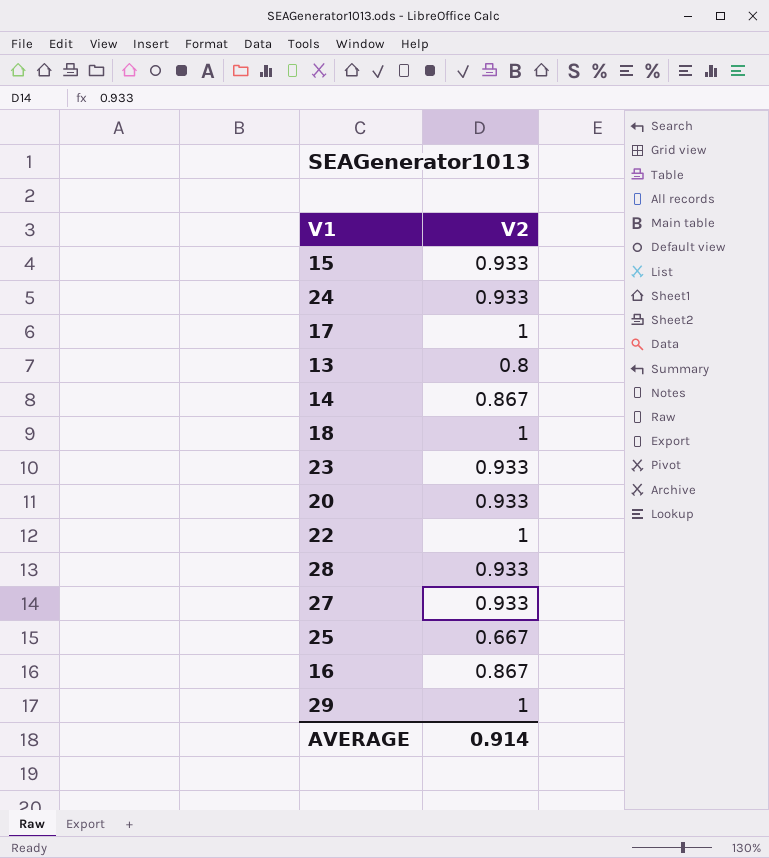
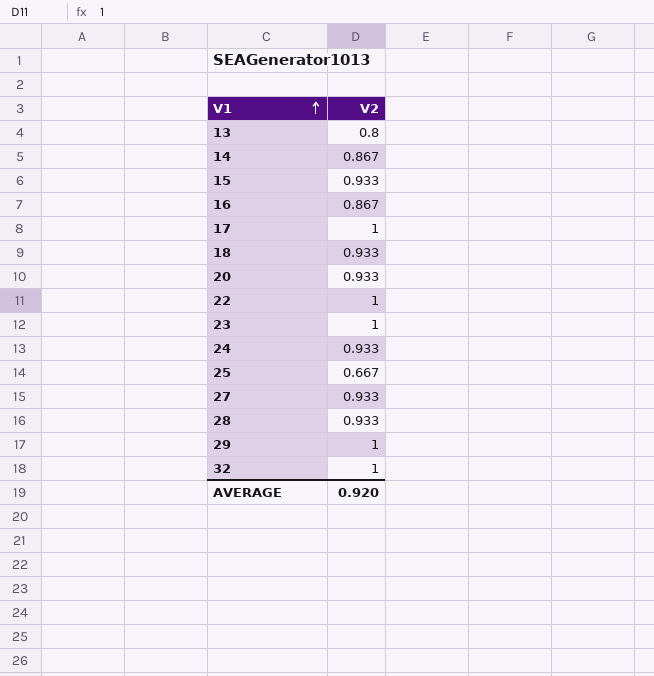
row order: none -> V1 ascending
18 | V2: 1 -> 0.933
23 | V2: 0.933 -> 1
row 32: none -> 1
AVERAGE | V2: 0.914 -> 0.920

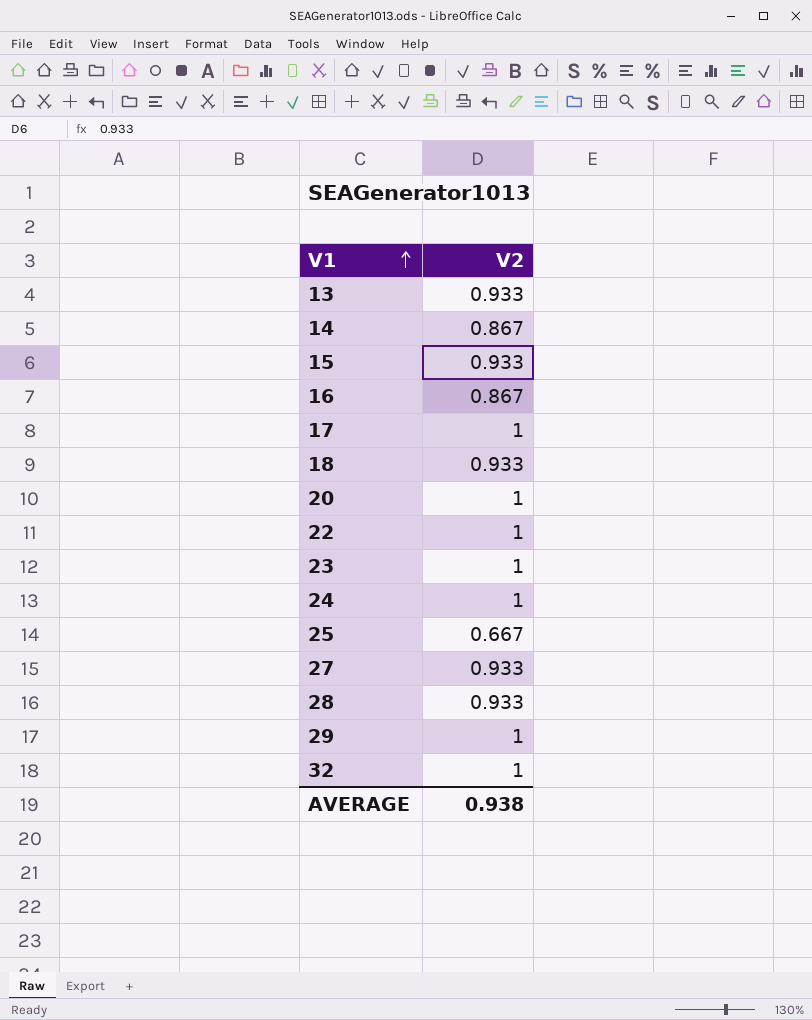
13 | V2: 0.8 -> 0.933
20 | V2: 0.933 -> 1
24 | V2: 0.933 -> 1
AVERAGE | V2: 0.920 -> 0.938

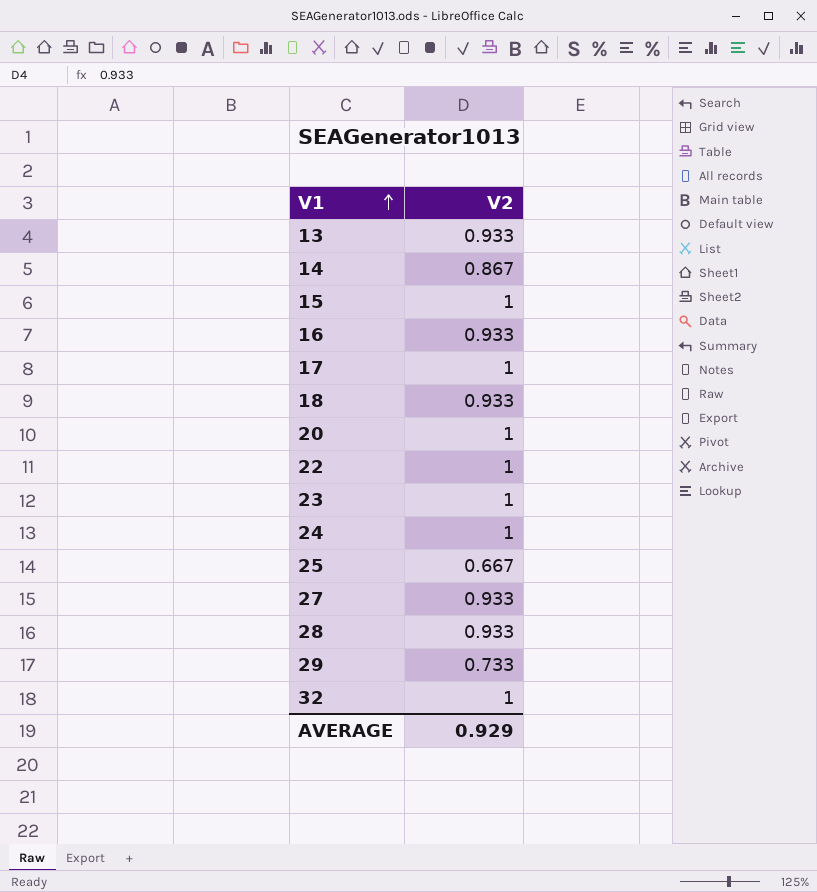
15 | V2: 0.933 -> 1
16 | V2: 0.867 -> 0.933
29 | V2: 1 -> 0.733
AVERAGE | V2: 0.938 -> 0.929

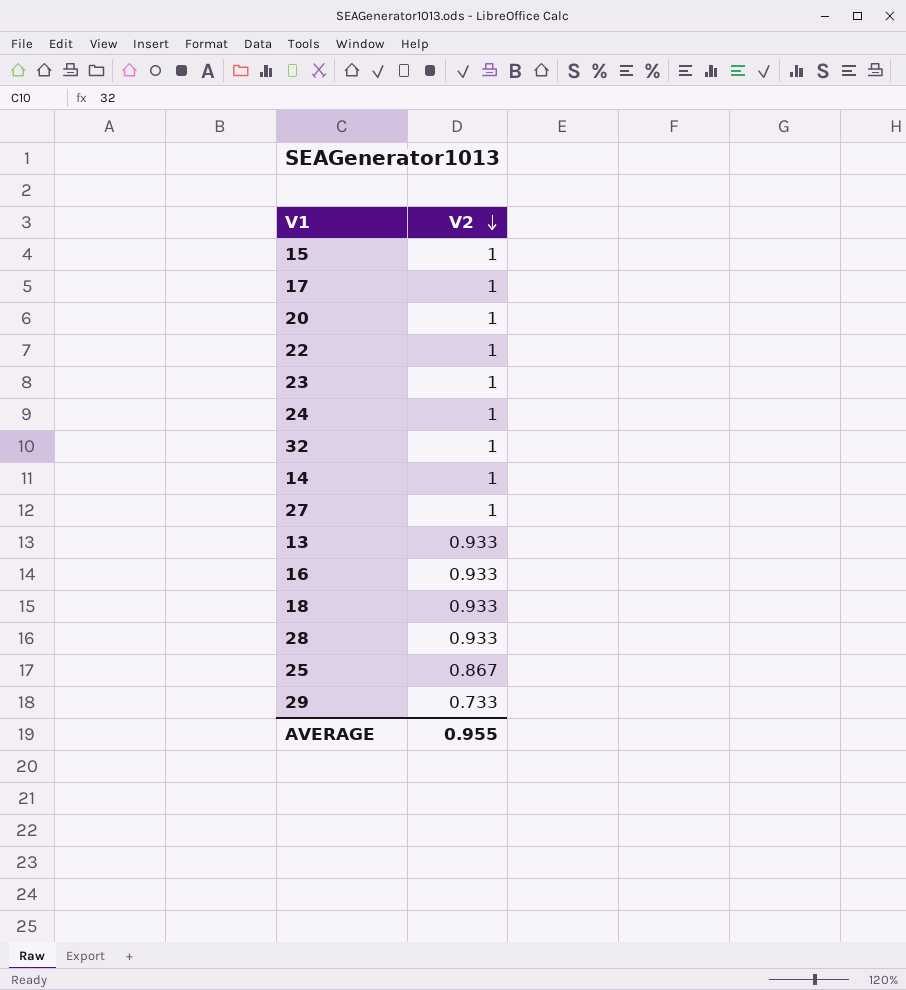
row order: V1 ascending -> V2 descending
14 | V2: 0.867 -> 1
27 | V2: 0.933 -> 1
25 | V2: 0.667 -> 0.867
AVERAGE | V2: 0.929 -> 0.955

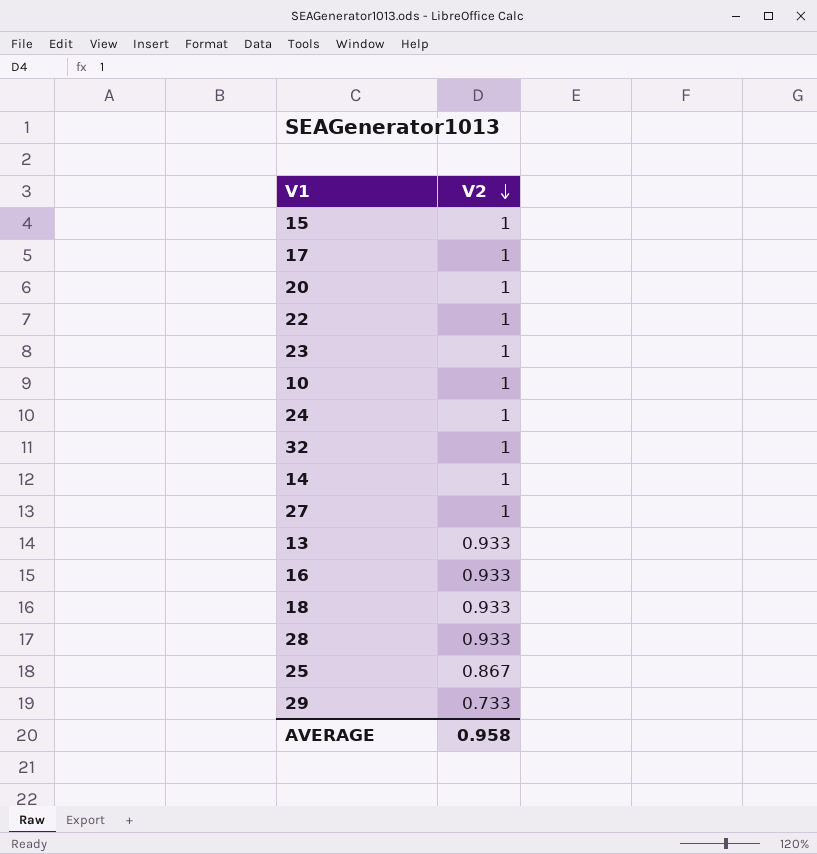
row 10: none -> 1
AVERAGE | V2: 0.955 -> 0.958

